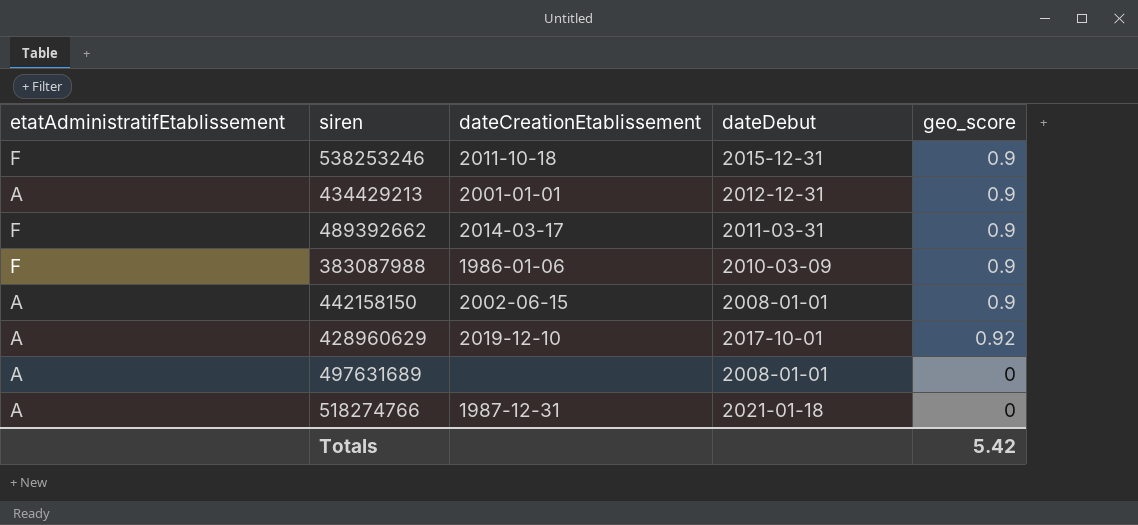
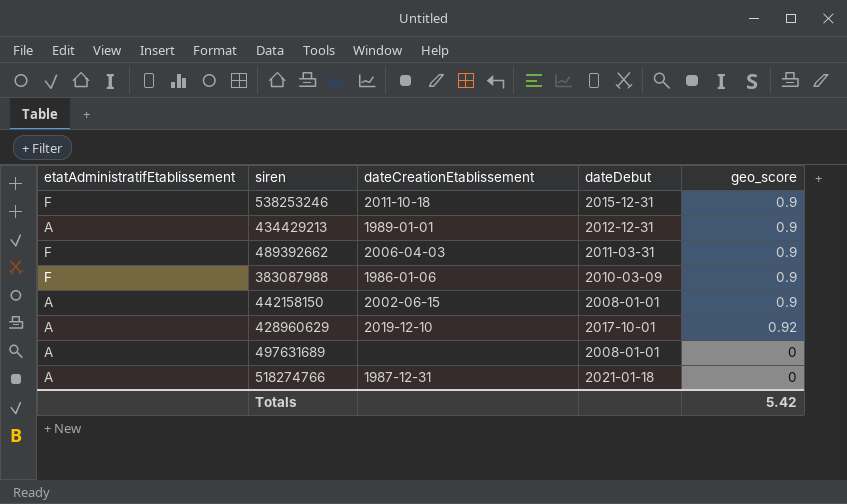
434429213 | dateCreationEtablissement: 2001-01-01 -> 1989-01-01
489392662 | dateCreationEtablissement: 2014-03-17 -> 2006-04-03

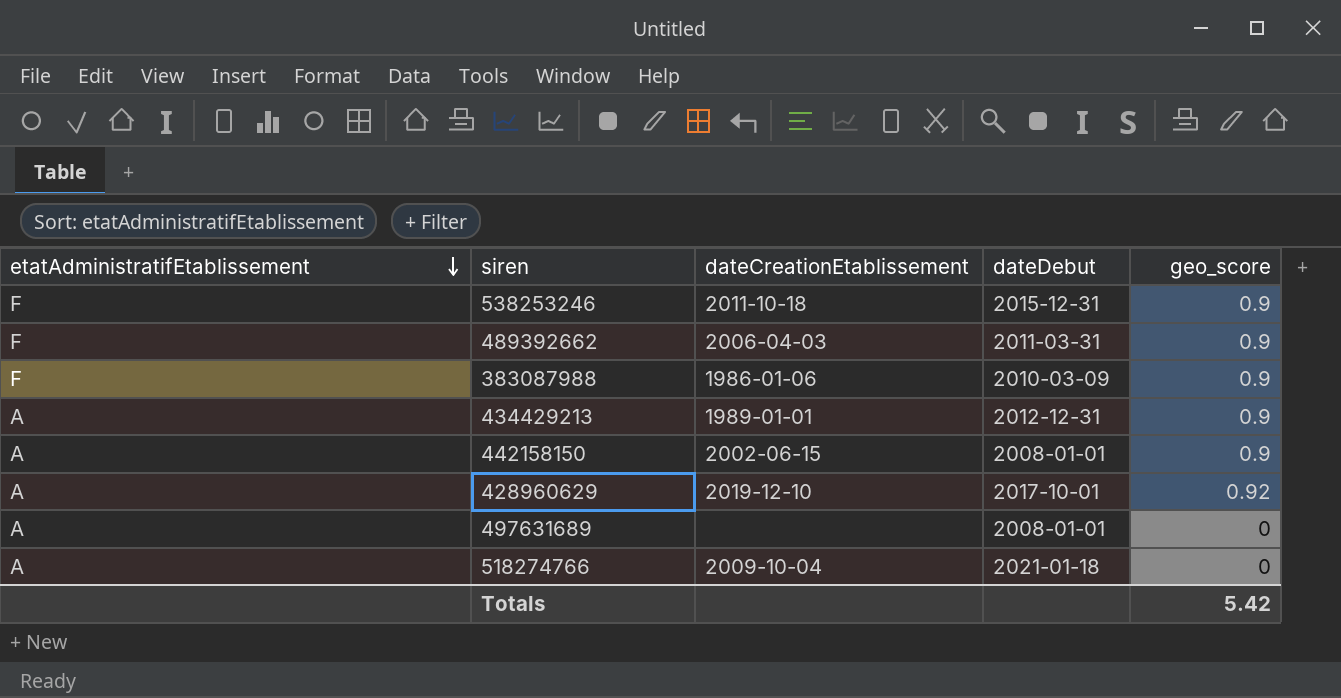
row order: none -> etatAdministratifEtablissement descending
518274766 | dateCreationEtablissement: 1987-12-31 -> 2009-10-04

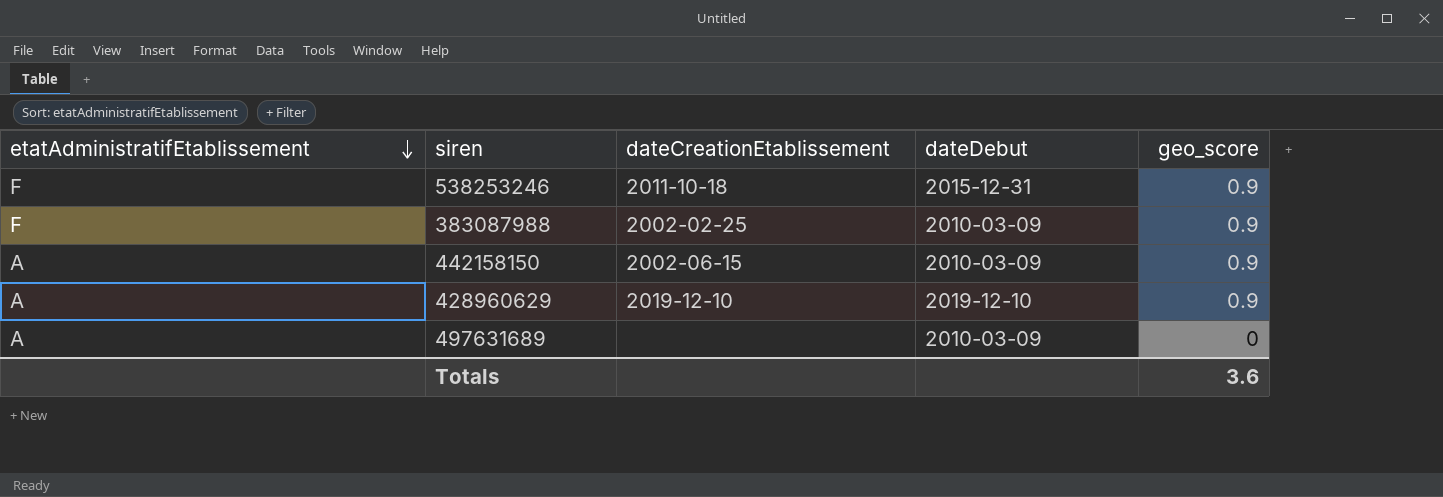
row 489392662: F | 2006-04-03 | 2011-03-31 | 0.9 -> none
row 434429213: A | 1989-01-01 | 2012-12-31 | 0.9 -> none
row 518274766: A | 2009-10-04 | 2021-01-18 | 0 -> none
383087988 | dateCreationEtablissement: 1986-01-06 -> 2002-02-25
442158150 | dateDebut: 2008-01-01 -> 2010-03-09
428960629 | dateDebut: 2017-10-01 -> 2019-12-10
428960629 | geo_score: 0.92 -> 0.9
497631689 | dateDebut: 2008-01-01 -> 2010-03-09
Totals | geo_score: 5.42 -> 3.6

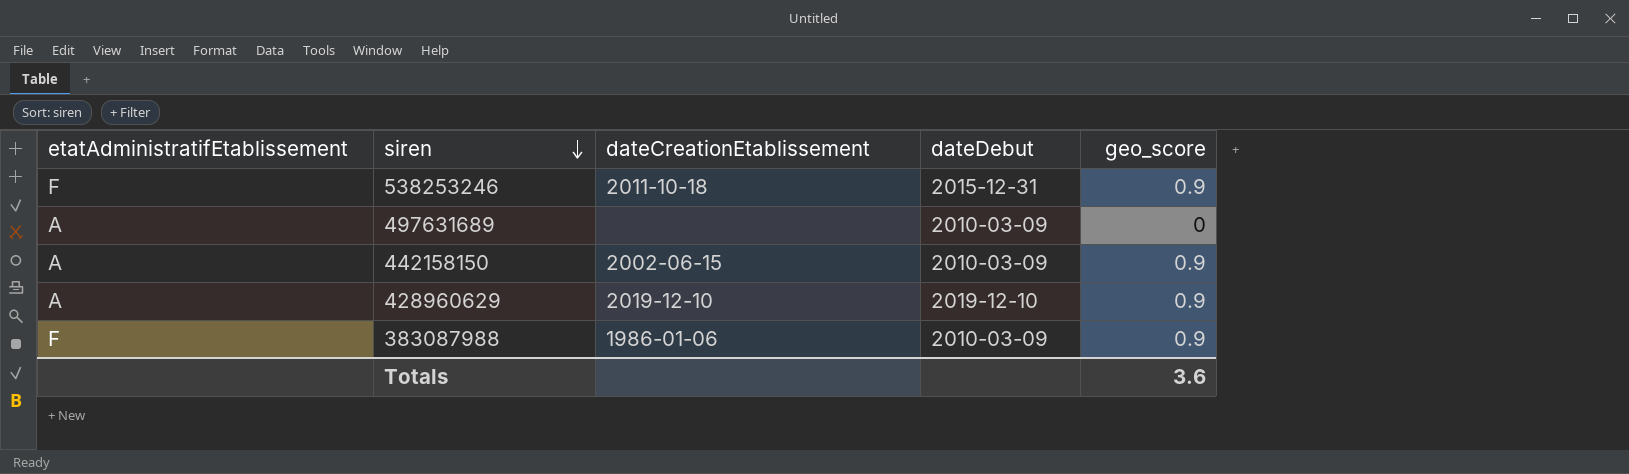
row order: etatAdministratifEtablissement descending -> siren descending
383087988 | dateCreationEtablissement: 2002-02-25 -> 1986-01-06

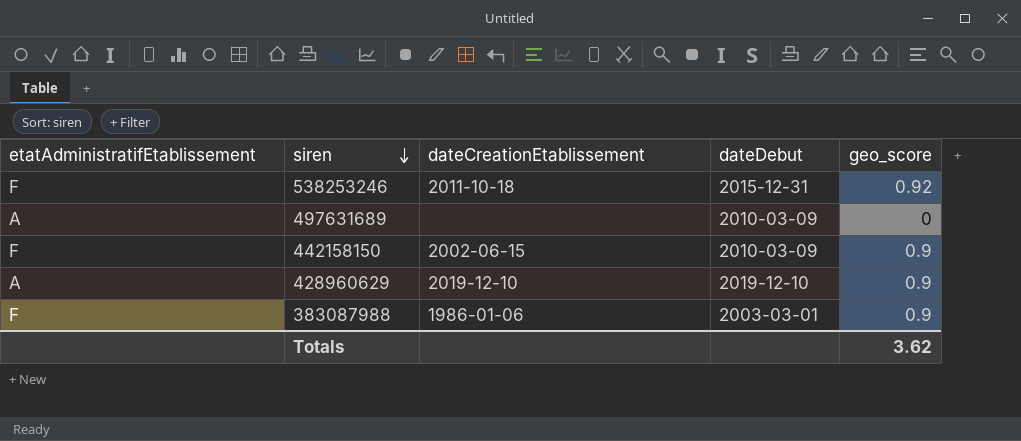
538253246 | geo_score: 0.9 -> 0.92
442158150 | etatAdministratifEtablissement: A -> F
383087988 | dateDebut: 2010-03-09 -> 2003-03-01
Totals | geo_score: 3.6 -> 3.62

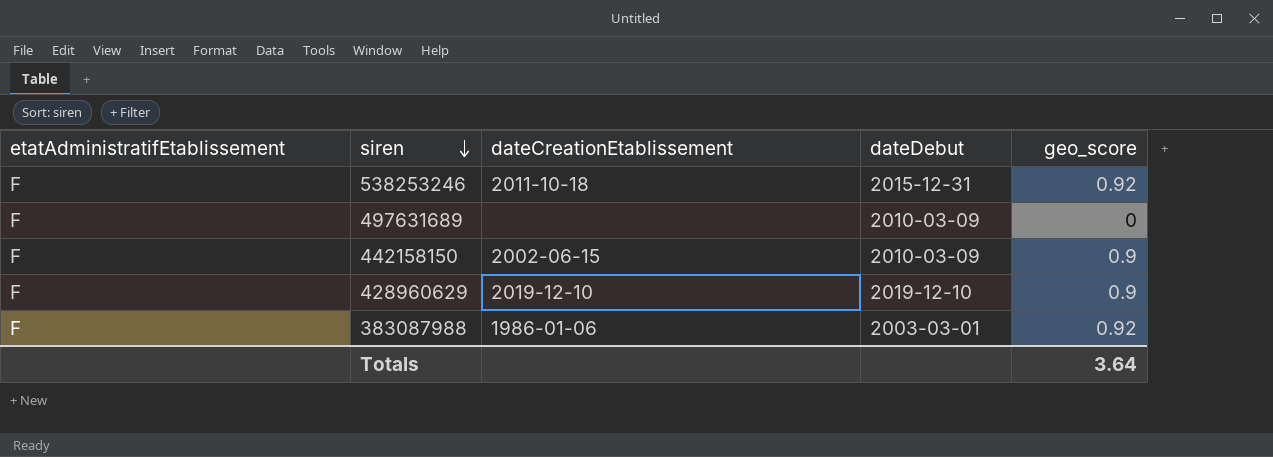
497631689 | etatAdministratifEtablissement: A -> F
428960629 | etatAdministratifEtablissement: A -> F
383087988 | geo_score: 0.9 -> 0.92
Totals | geo_score: 3.62 -> 3.64

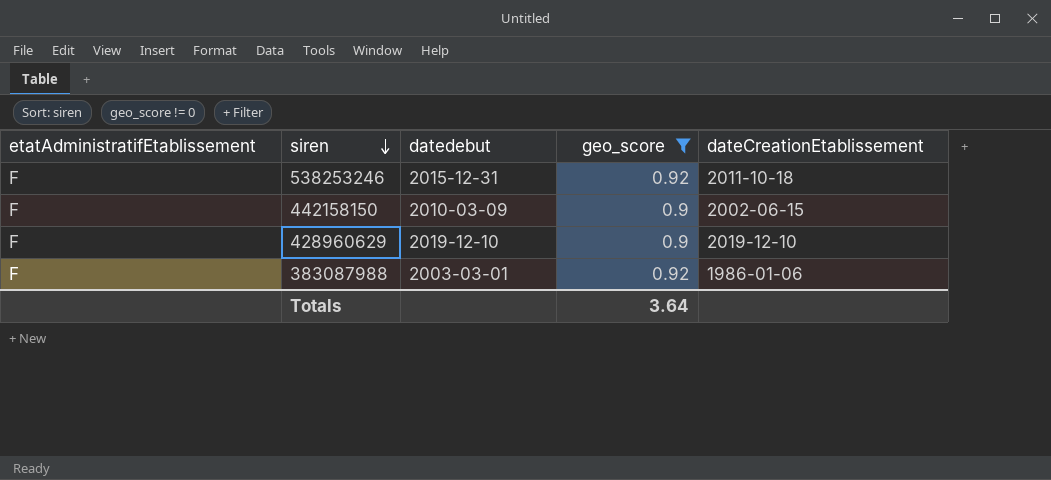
filter: none -> geo_score != 0
column name: dateDebut -> datedebut
column dateCreationEtablissement | position: 3 -> 5

